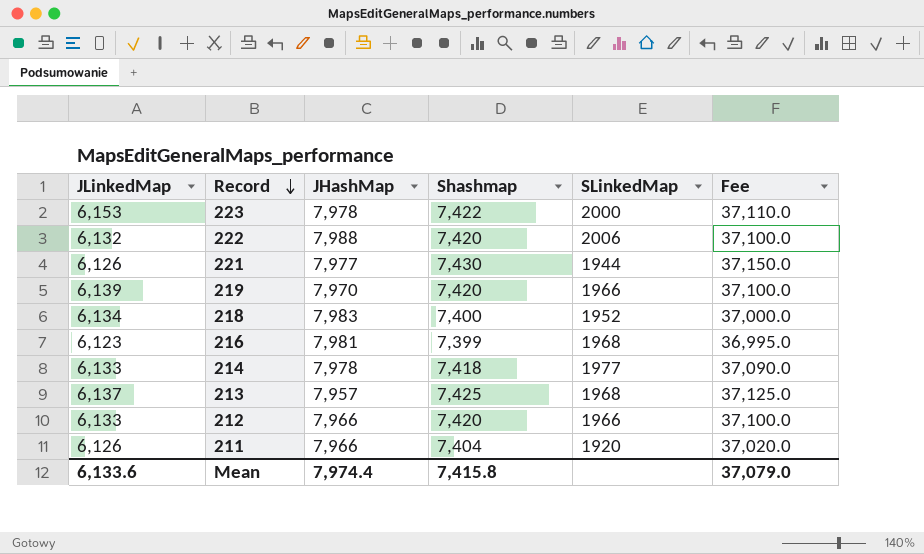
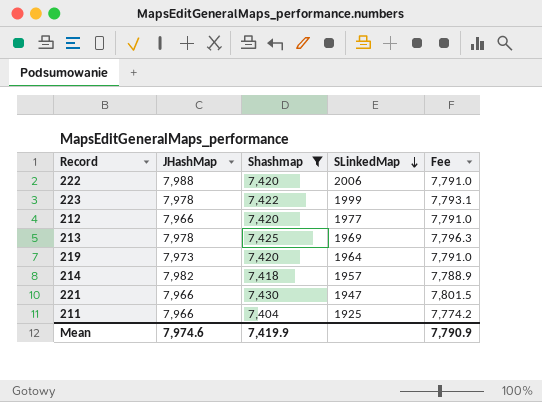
filter: none -> Shashmap >= 7,404
row order: Record descending -> SLinkedMap descending
column JLinkedMap | position: 1 -> none
column Fee | formula: [Shashmap] * 5 -> [Shashmap] * 1.05
223 | SLinkedMap: 2000 -> 1999
212 | SLinkedMap: 1966 -> 1977
213 | JHashMap: 7,957 -> 7,978
213 | SLinkedMap: 1968 -> 1969
219 | JHashMap: 7,970 -> 7,973
219 | SLinkedMap: 1966 -> 1964
214 | JHashMap: 7,978 -> 7,982
214 | SLinkedMap: 1977 -> 1957
221 | JHashMap: 7,977 -> 7,966
221 | SLinkedMap: 1944 -> 1947
211 | SLinkedMap: 1920 -> 1925
Mean | JHashMap: 7,974.4 -> 7,974.6
Mean | Shashmap: 7,415.8 -> 7,419.9
Mean | Fee: 37,079.0 -> 7,790.9

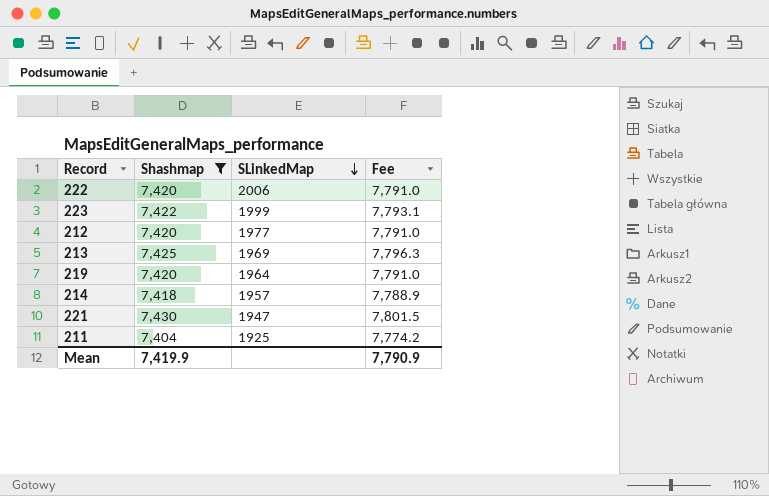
column JHashMap | position: 2 -> none

